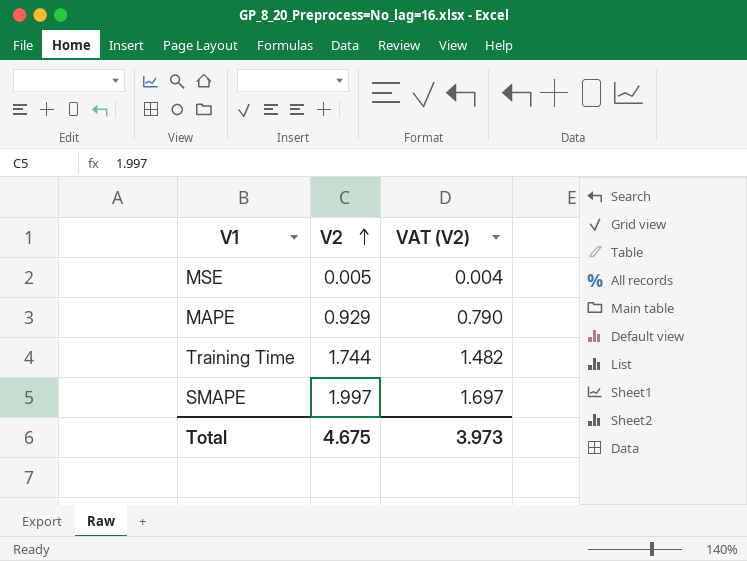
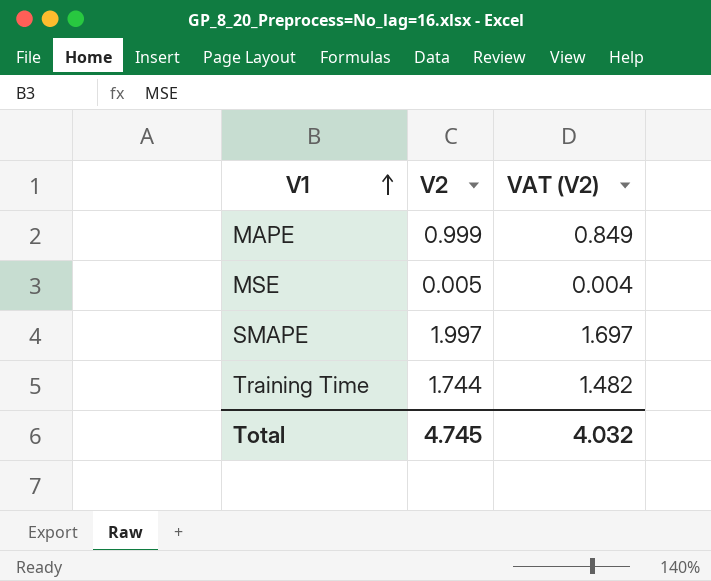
row order: V2 ascending -> V1 ascending
MAPE | V2: 0.929 -> 0.999
MAPE | VAT (V2): 0.790 -> 0.849
Total | V2: 4.675 -> 4.745
Total | VAT (V2): 3.973 -> 4.032

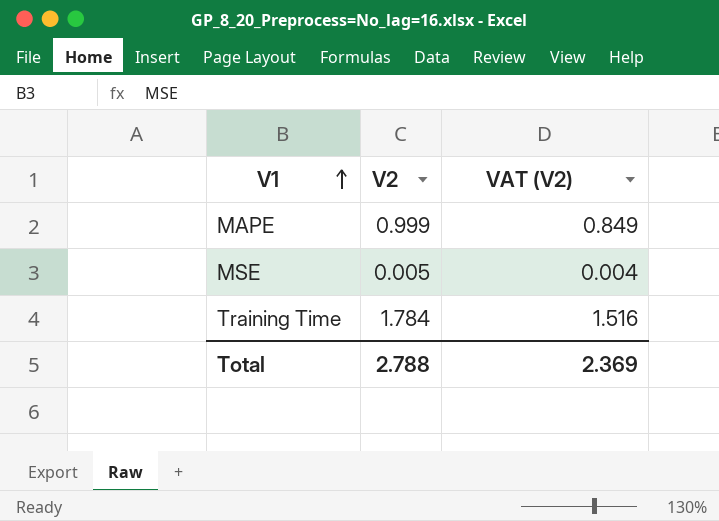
row SMAPE: 1.997 | 1.697 -> none
Training Time | V2: 1.744 -> 1.784
Training Time | VAT (V2): 1.482 -> 1.516
Total | V2: 4.745 -> 2.788
Total | VAT (V2): 4.032 -> 2.369

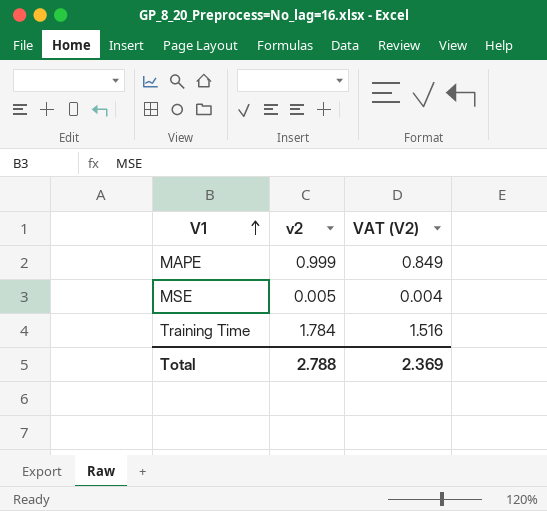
column name: V2 -> v2

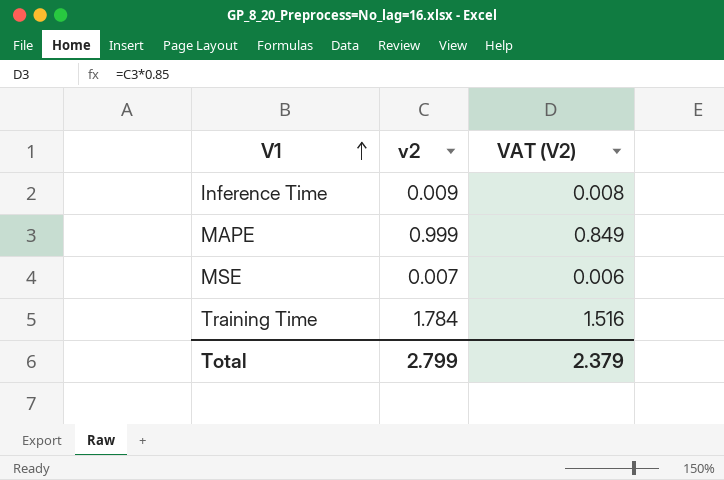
row Inference Time: none -> 0.009 | 0.008
MSE | v2: 0.005 -> 0.007
MSE | VAT (V2): 0.004 -> 0.006
Total | v2: 2.788 -> 2.799
Total | VAT (V2): 2.369 -> 2.379

